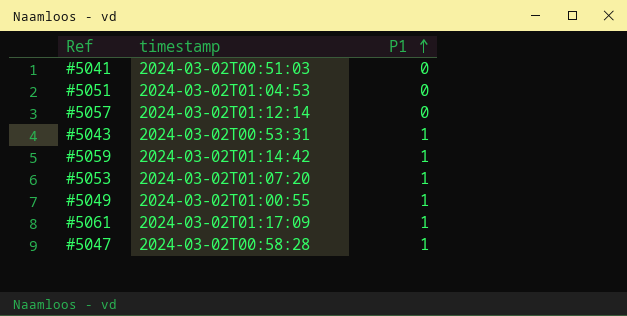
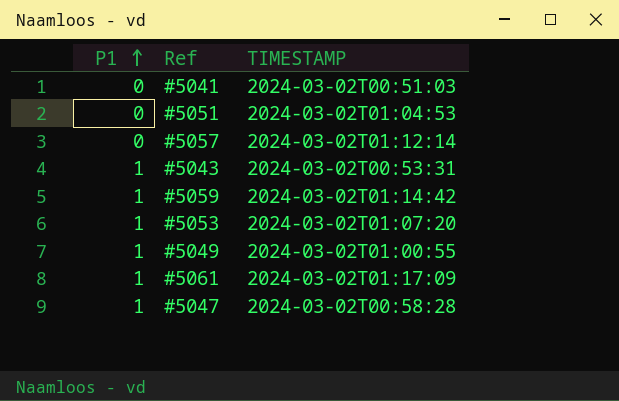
column P1 | position: 3 -> 1
column name: timestamp -> TIMESTAMP

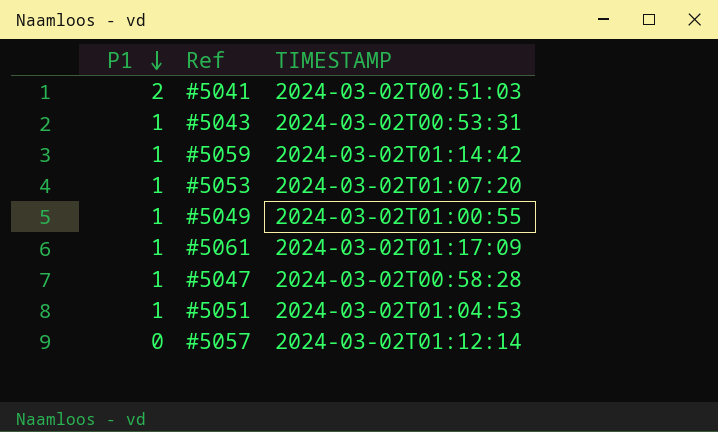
row order: P1 ascending -> P1 descending
#5041 | P1: 0 -> 2
#5051 | P1: 0 -> 1

